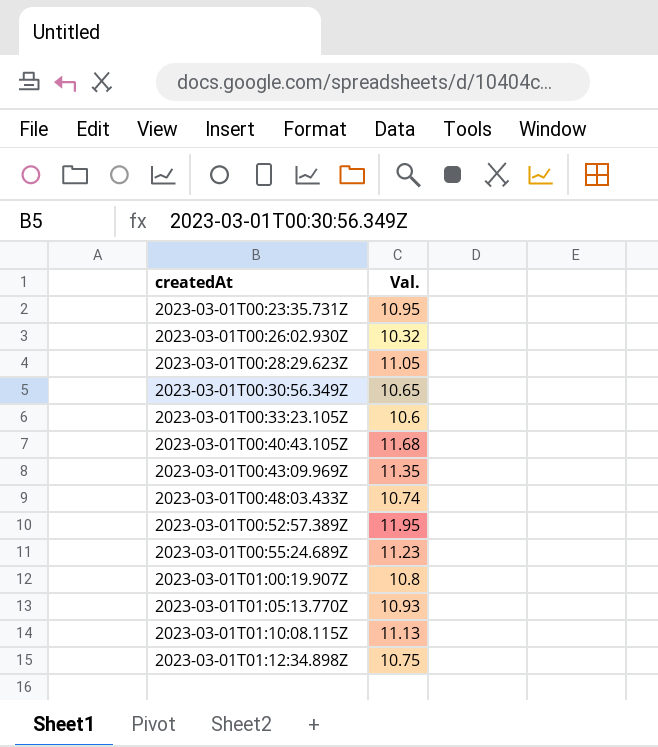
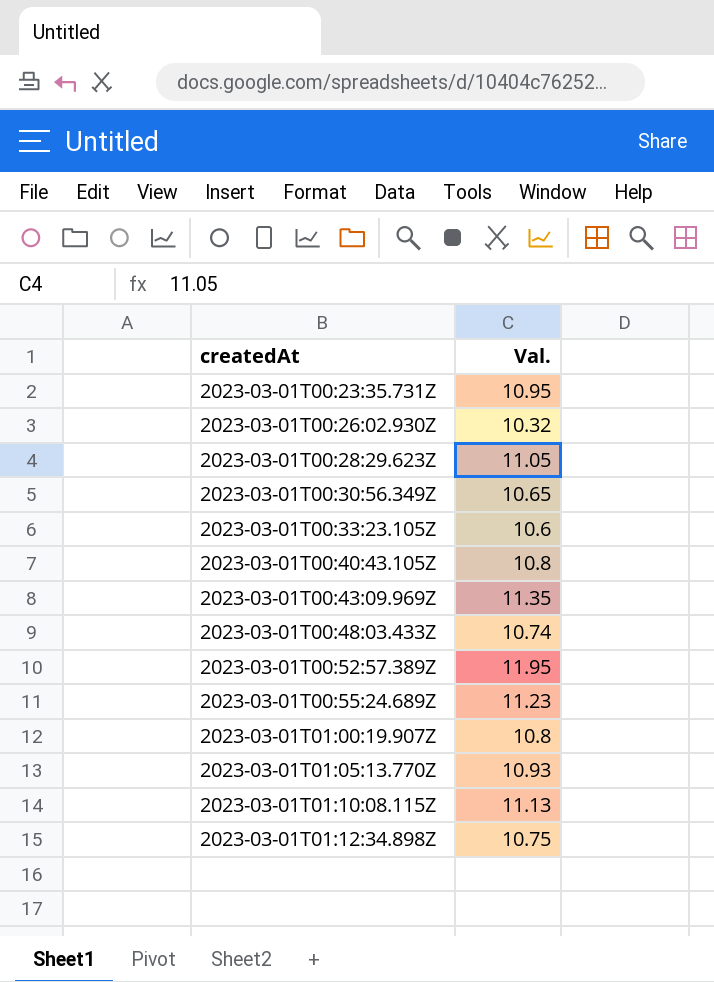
2023-03-01T00:40:43.105Z | Val.: 11.68 -> 10.8

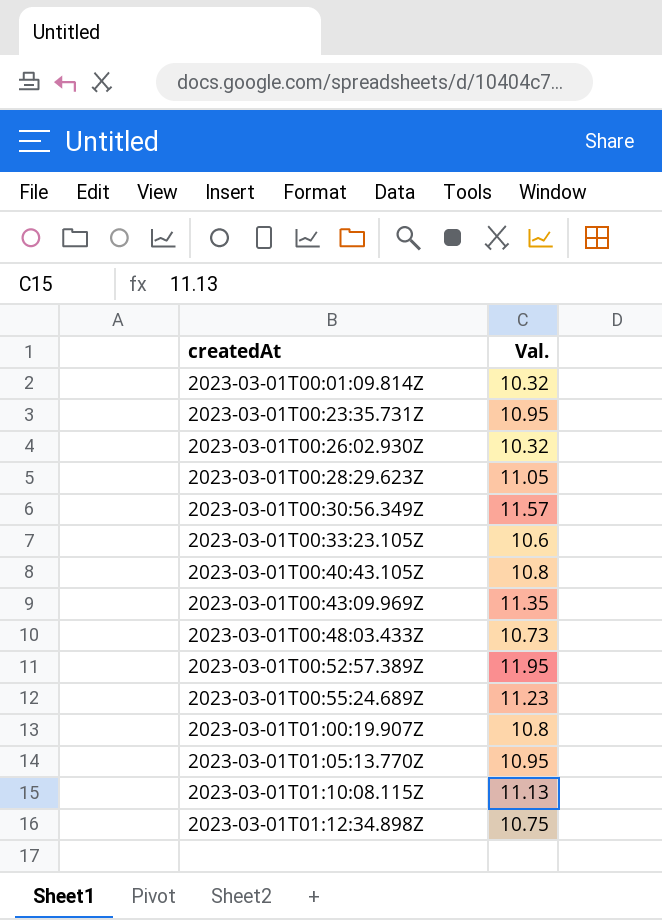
row 2023-03-01T00:01:09.814Z: none -> 10.32
2023-03-01T00:30:56.349Z | Val.: 10.65 -> 11.57
2023-03-01T00:48:03.433Z | Val.: 10.74 -> 10.73
2023-03-01T01:05:13.770Z | Val.: 10.93 -> 10.95

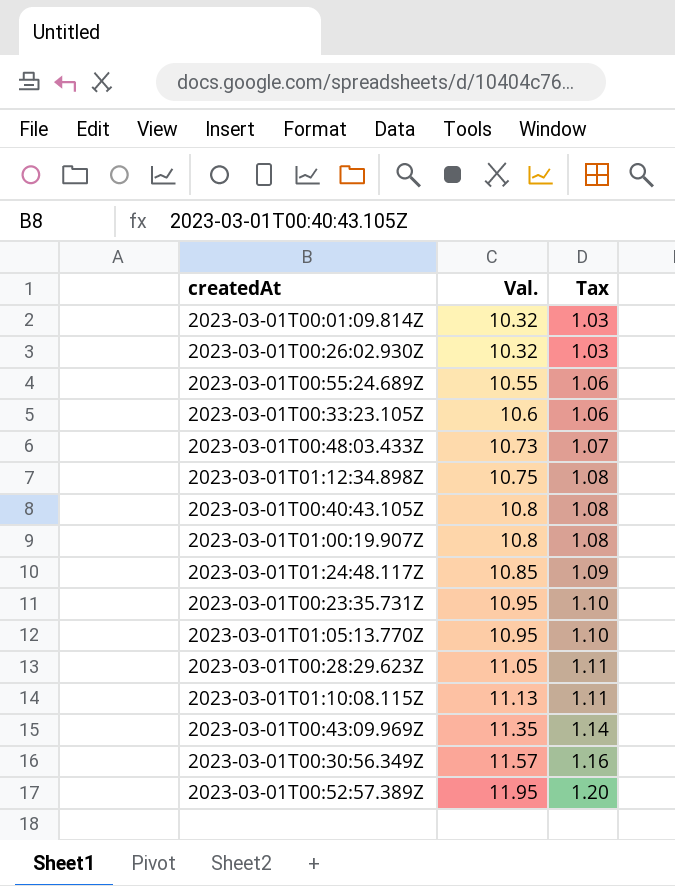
row order: createdAt ascending -> Val. ascending
column Tax | formula: none -> [Val.] * 0.1
2023-03-01T00:55:24.689Z | Val.: 11.23 -> 10.55
row 2023-03-01T01:24:48.117Z: none -> 10.85 | 1.09

